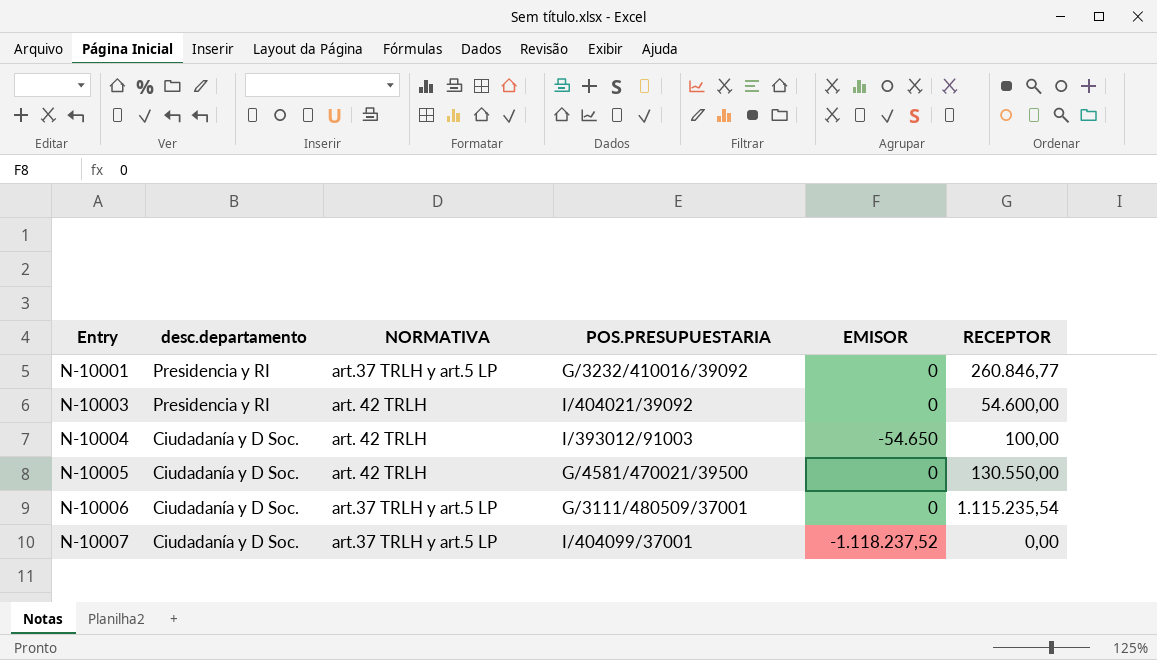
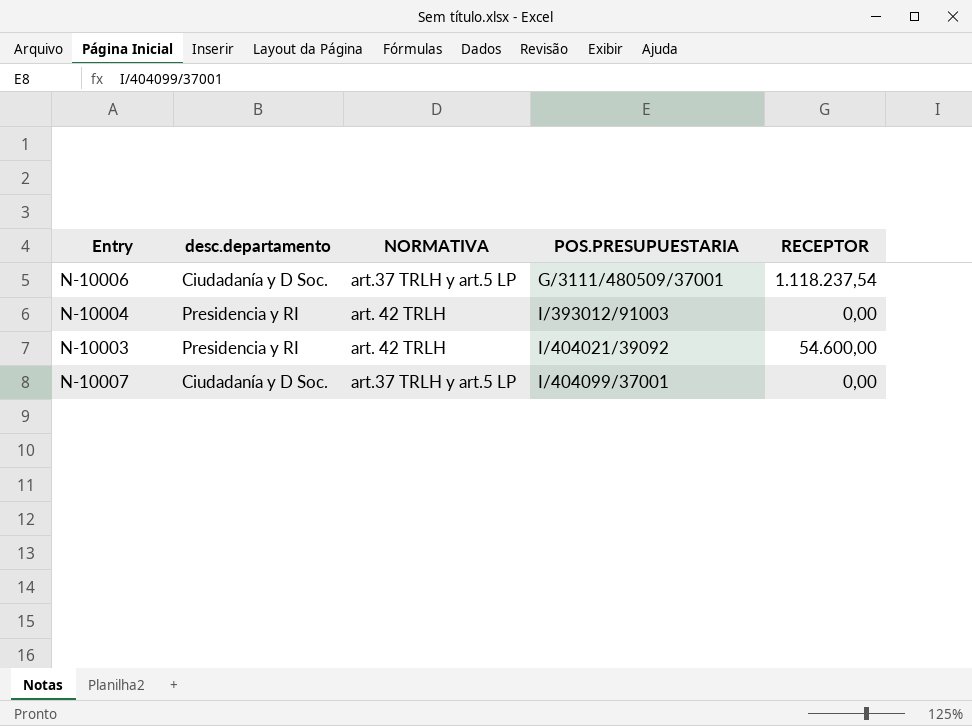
row order: Entry ascending -> POS.PRESUPUESTARIA ascending
column EMISOR | position: 5 -> none
row N-10001: Presidencia y RI | art.37 TRLH y art.5 LP | G/3232/410016/39092 | 0 | 260.846,77 -> none
row N-10005: Ciudadanía y D Soc. | art. 42 TRLH | G/4581/470021/39500 | 0 | 130.550,00 -> none
N-10006 | RECEPTOR: 1.115.235,54 -> 1.118.237,54
N-10004 | desc.departamento: Ciudadanía y D Soc. -> Presidencia y RI
N-10004 | RECEPTOR: 100,00 -> 0,00

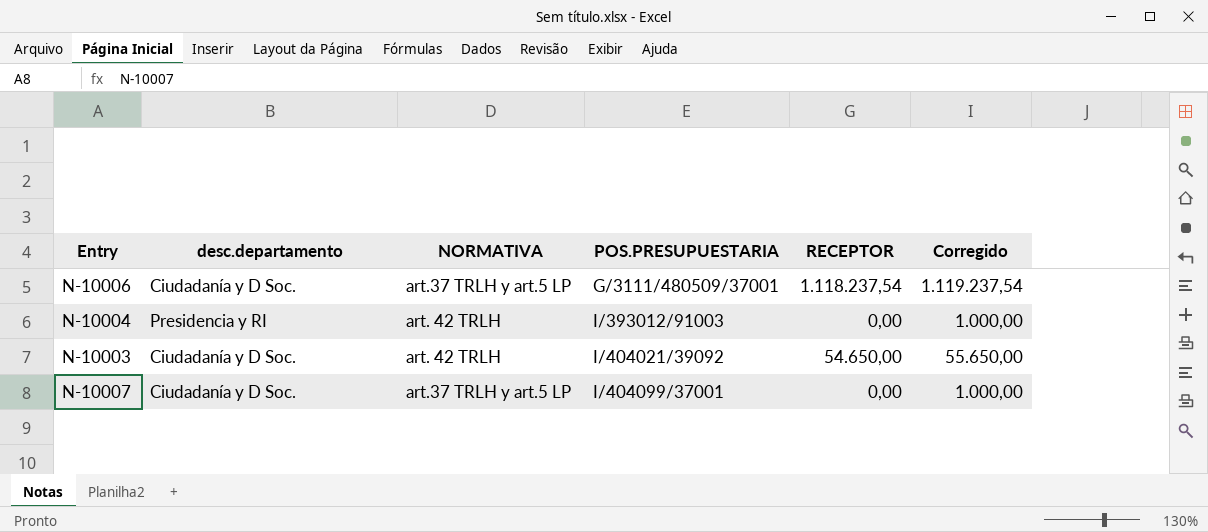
column Corregido | formula: none -> [RECEPTOR] + 1000
N-10003 | desc.departamento: Presidencia y RI -> Ciudadanía y D Soc.
N-10003 | RECEPTOR: 54.600,00 -> 54.650,00

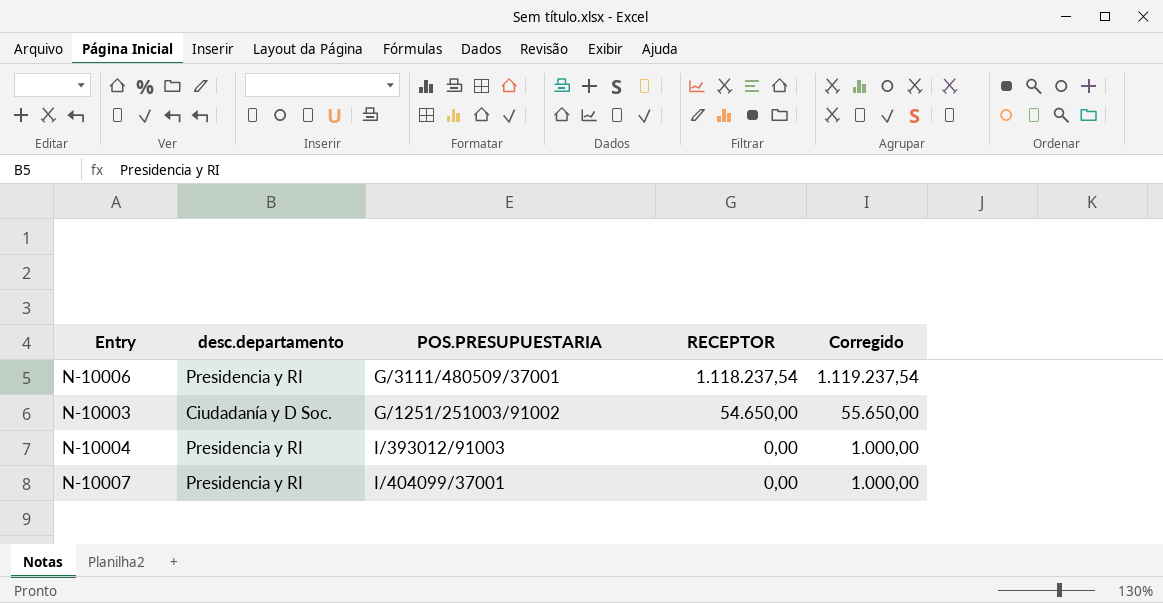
row order: POS.PRESUPUESTARIA ascending -> RECEPTOR descending
column NORMATIVA | position: 3 -> none
N-10006 | desc.departamento: Ciudadanía y D Soc. -> Presidencia y RI
N-10003 | POS.PRESUPUESTARIA: I/404021/39092 -> G/1251/251003/91002
N-10007 | desc.departamento: Ciudadanía y D Soc. -> Presidencia y RI

